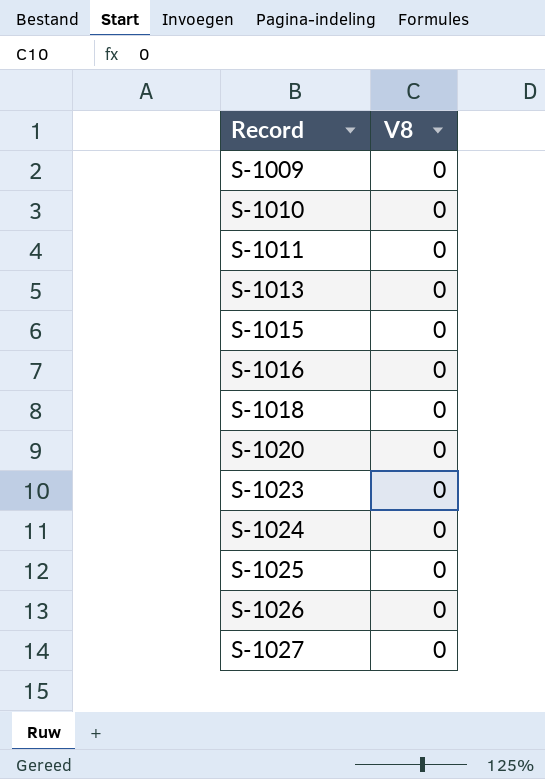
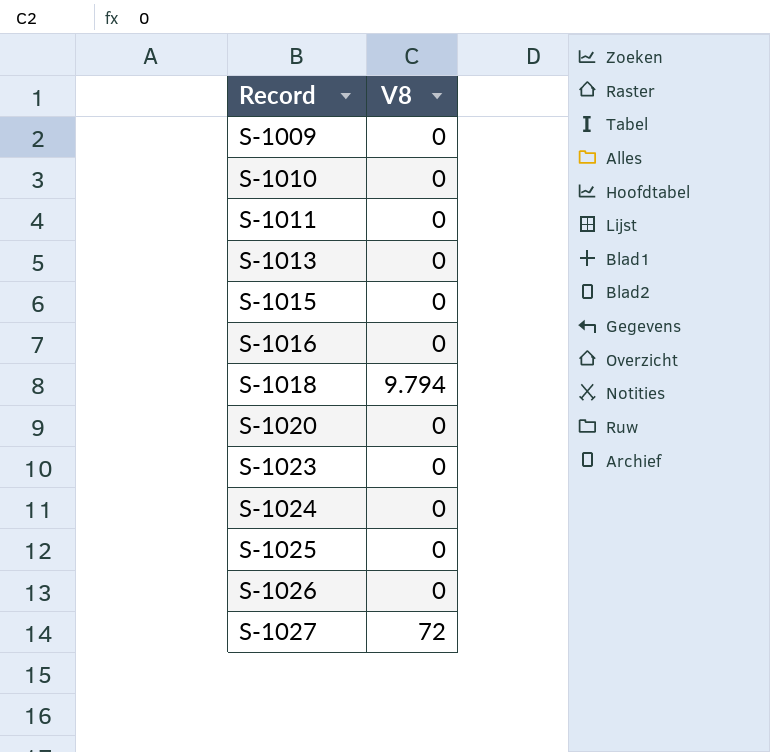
S-1018 | V8: 0 -> 9.794
S-1027 | V8: 0 -> 72

